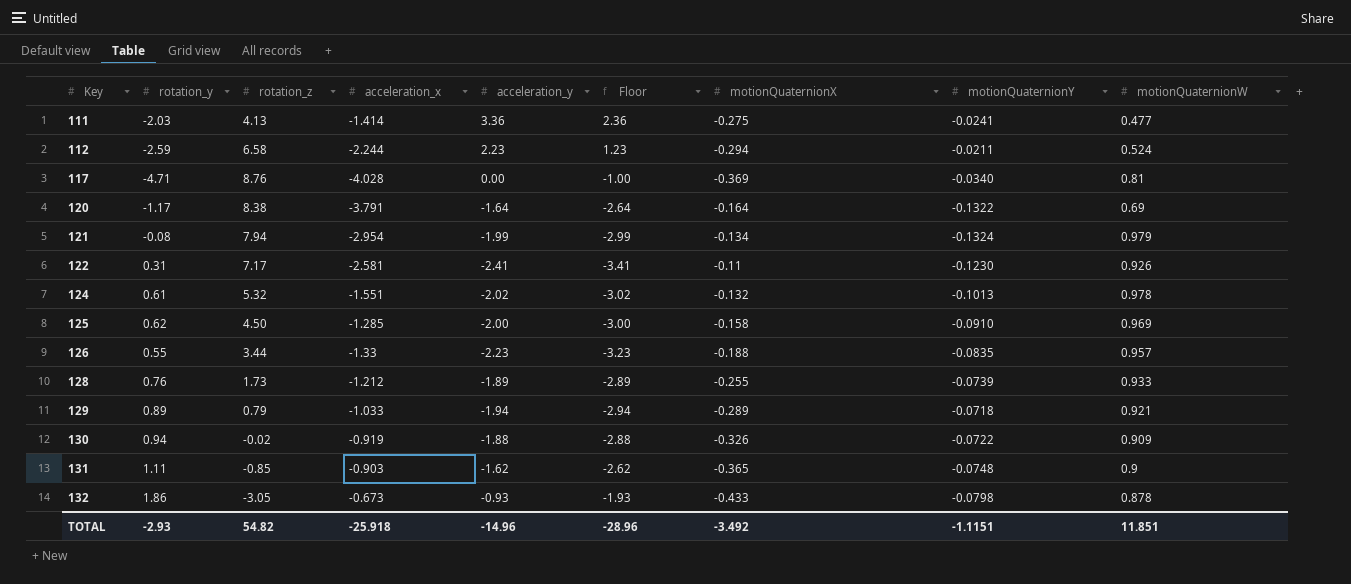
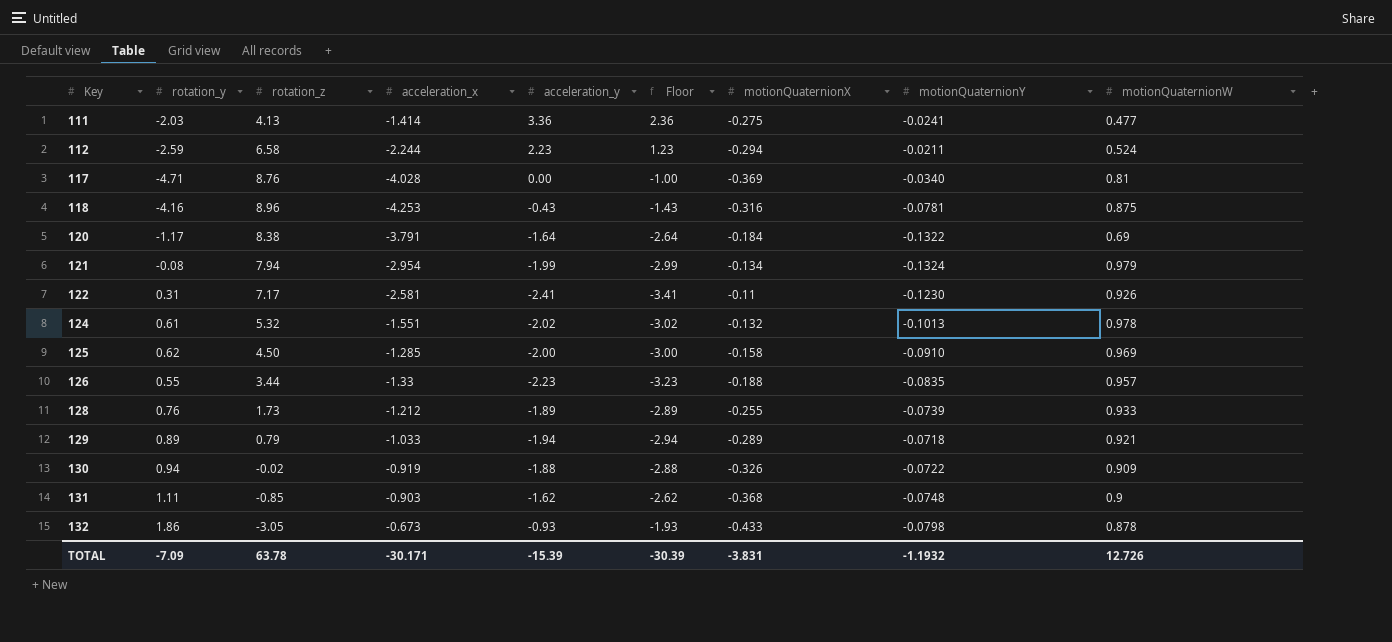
row 118: none -> -4.16 | 8.96 | -4.253 | -0.43 | -1.43 | -0.316 | -0.0781 | 0.875
120 | motionQuaternionX: -0.164 -> -0.184
131 | motionQuaternionX: -0.365 -> -0.368
TOTAL | rotation_y: -2.93 -> -7.09
TOTAL | rotation_z: 54.82 -> 63.78
TOTAL | acceleration_x: -25.918 -> -30.171
TOTAL | acceleration_y: -14.96 -> -15.39
TOTAL | Floor: -28.96 -> -30.39
TOTAL | motionQuaternionX: -3.492 -> -3.831
TOTAL | motionQuaternionY: -1.1151 -> -1.1932
TOTAL | motionQuaternionW: 11.851 -> 12.726

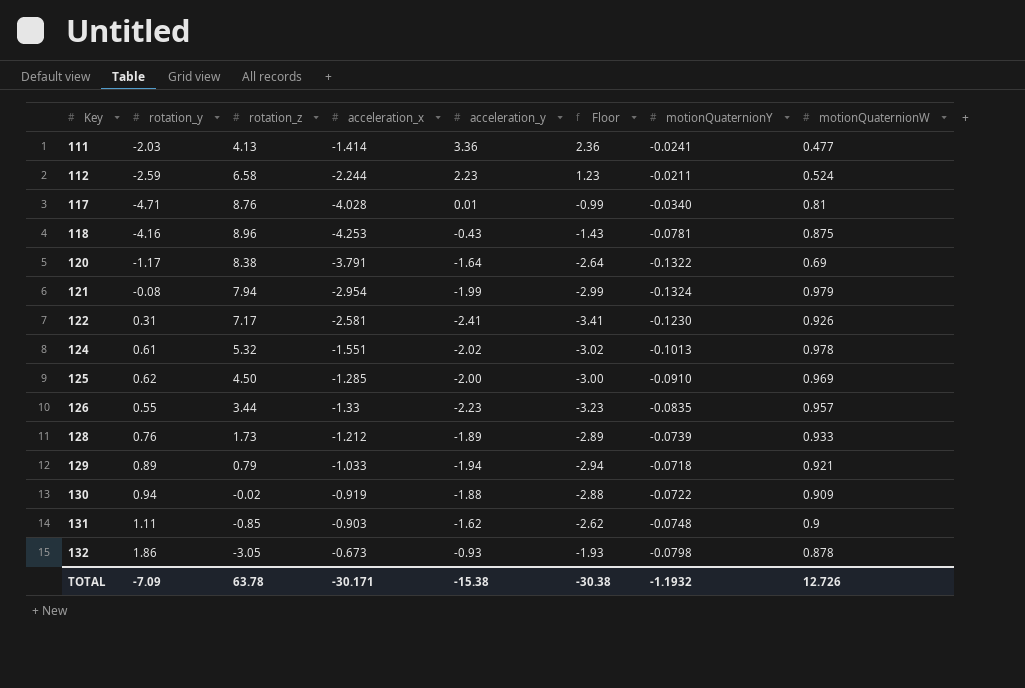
column motionQuaternionX | position: 7 -> none
117 | acceleration_y: 0.00 -> 0.01
117 | Floor: -1.00 -> -0.99
TOTAL | acceleration_y: -15.39 -> -15.38
TOTAL | Floor: -30.39 -> -30.38

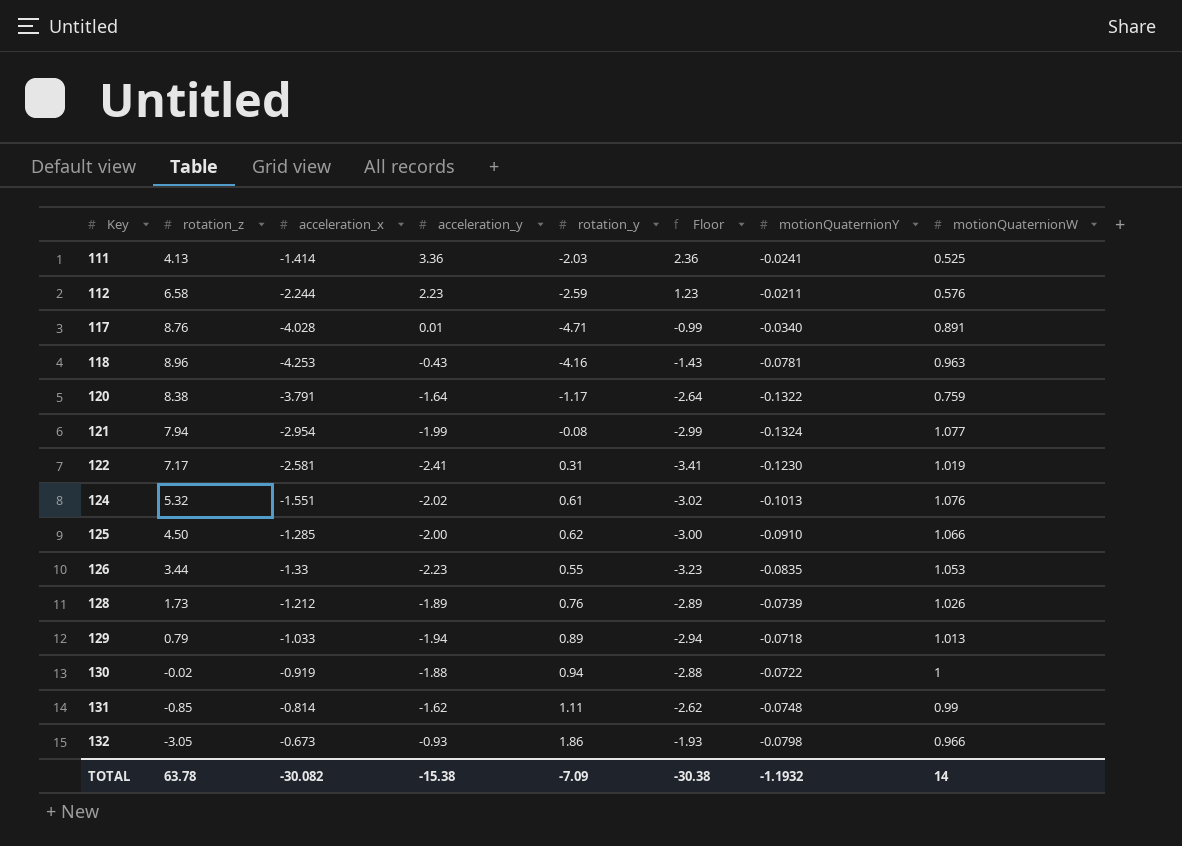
column rotation_y | position: 2 -> 5
111 | motionQuaternionW: 0.477 -> 0.525
112 | motionQuaternionW: 0.524 -> 0.576
117 | motionQuaternionW: 0.81 -> 0.891
118 | motionQuaternionW: 0.875 -> 0.963
120 | motionQuaternionW: 0.69 -> 0.759
121 | motionQuaternionW: 0.979 -> 1.077
122 | motionQuaternionW: 0.926 -> 1.019
124 | motionQuaternionW: 0.978 -> 1.076
125 | motionQuaternionW: 0.969 -> 1.066
126 | motionQuaternionW: 0.957 -> 1.053
128 | motionQuaternionW: 0.933 -> 1.026
129 | motionQuaternionW: 0.921 -> 1.013
130 | motionQuaternionW: 0.909 -> 1
131 | acceleration_x: -0.903 -> -0.814
131 | motionQuaternionW: 0.9 -> 0.99
132 | motionQuaternionW: 0.878 -> 0.966
TOTAL | acceleration_x: -30.171 -> -30.082
TOTAL | motionQuaternionW: 12.726 -> 14

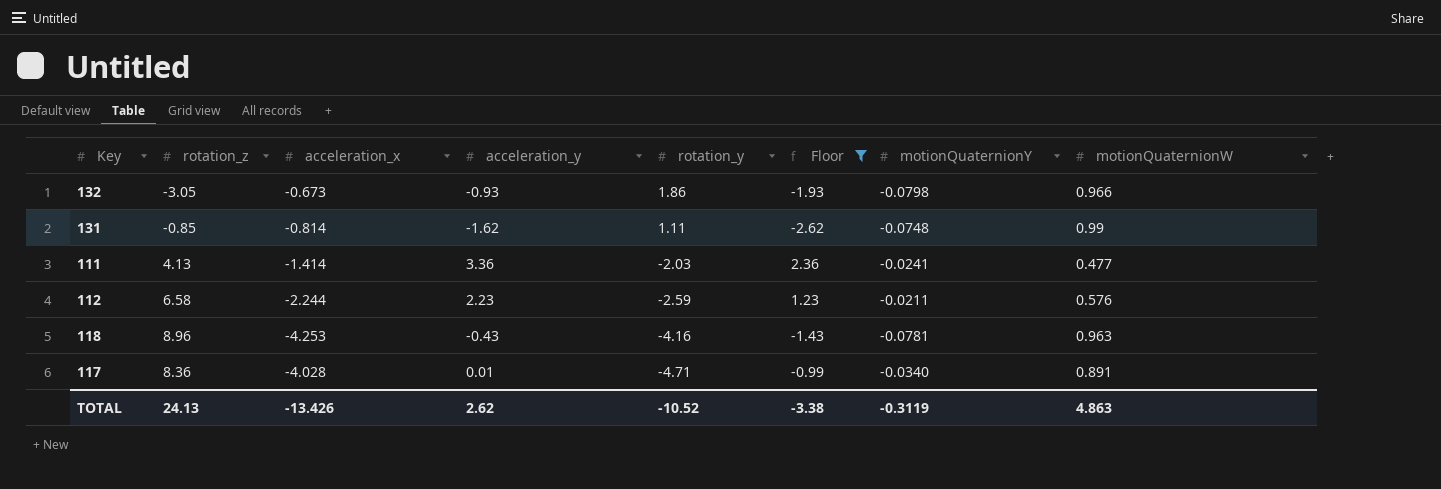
filter: none -> Floor >= -2.62
row order: Key ascending -> rotation_y descending
111 | motionQuaternionW: 0.525 -> 0.477
117 | rotation_z: 8.76 -> 8.36
TOTAL | rotation_z: 63.78 -> 24.13
TOTAL | acceleration_x: -30.082 -> -13.426
TOTAL | acceleration_y: -15.38 -> 2.62
TOTAL | rotation_y: -7.09 -> -10.52
TOTAL | Floor: -30.38 -> -3.38
TOTAL | motionQuaternionY: -1.1932 -> -0.3119
TOTAL | motionQuaternionW: 14 -> 4.863

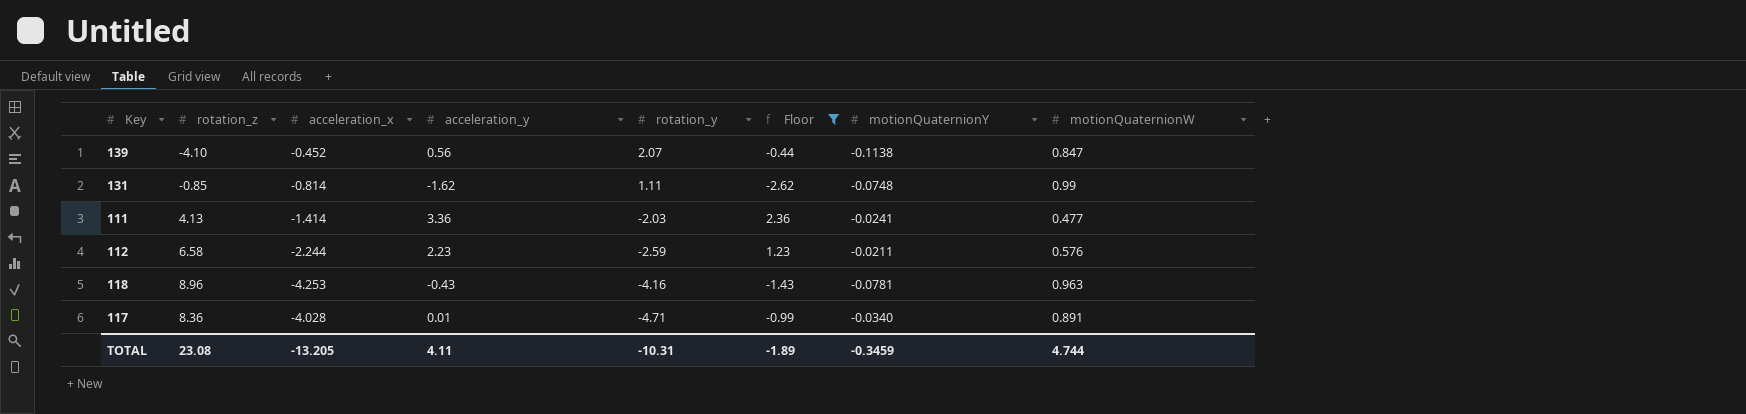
row 132: -3.05 | -0.673 | -0.93 | 1.86 | -1.93 | -0.0798 | 0.966 -> none
row 139: none -> -4.10 | -0.452 | 0.56 | 2.07 | -0.44 | -0.1138 | 0.847
TOTAL | rotation_z: 24.13 -> 23.08
TOTAL | acceleration_x: -13.426 -> -13.205
TOTAL | acceleration_y: 2.62 -> 4.11
TOTAL | rotation_y: -10.52 -> -10.31
TOTAL | Floor: -3.38 -> -1.89
TOTAL | motionQuaternionY: -0.3119 -> -0.3459
TOTAL | motionQuaternionW: 4.863 -> 4.744

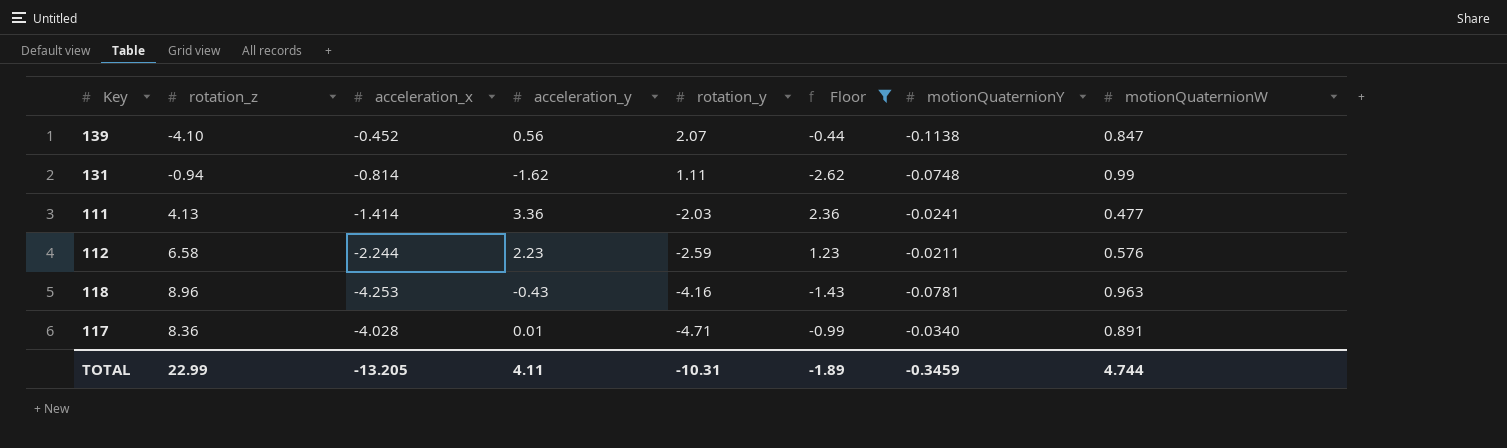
131 | rotation_z: -0.85 -> -0.94
TOTAL | rotation_z: 23.08 -> 22.99

